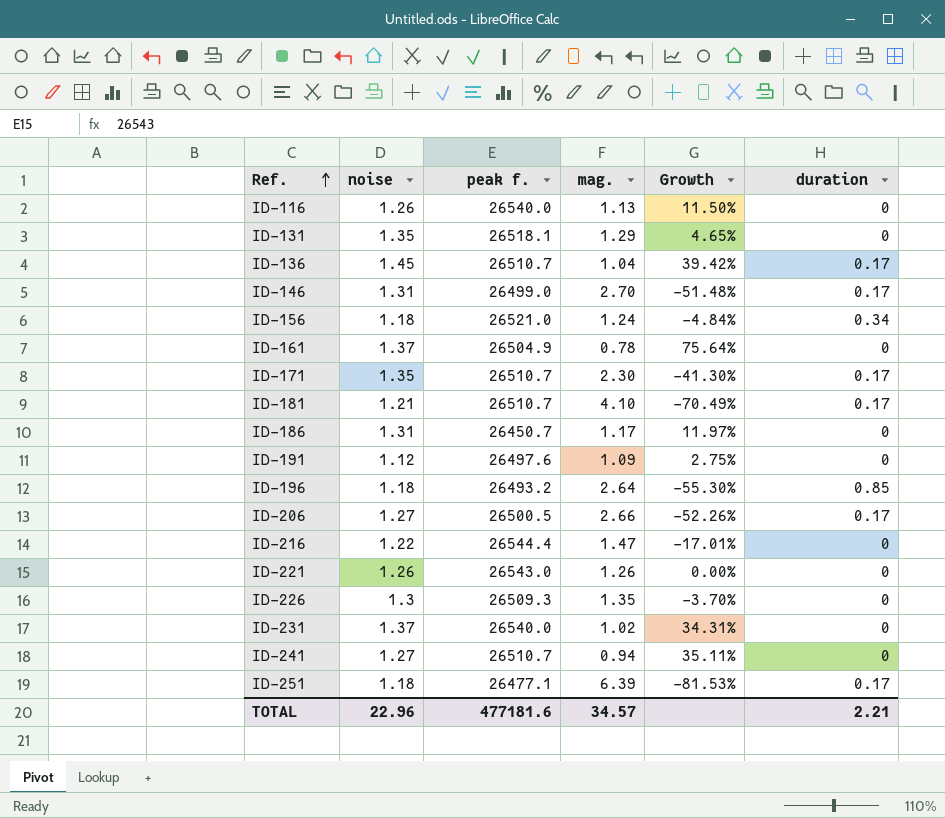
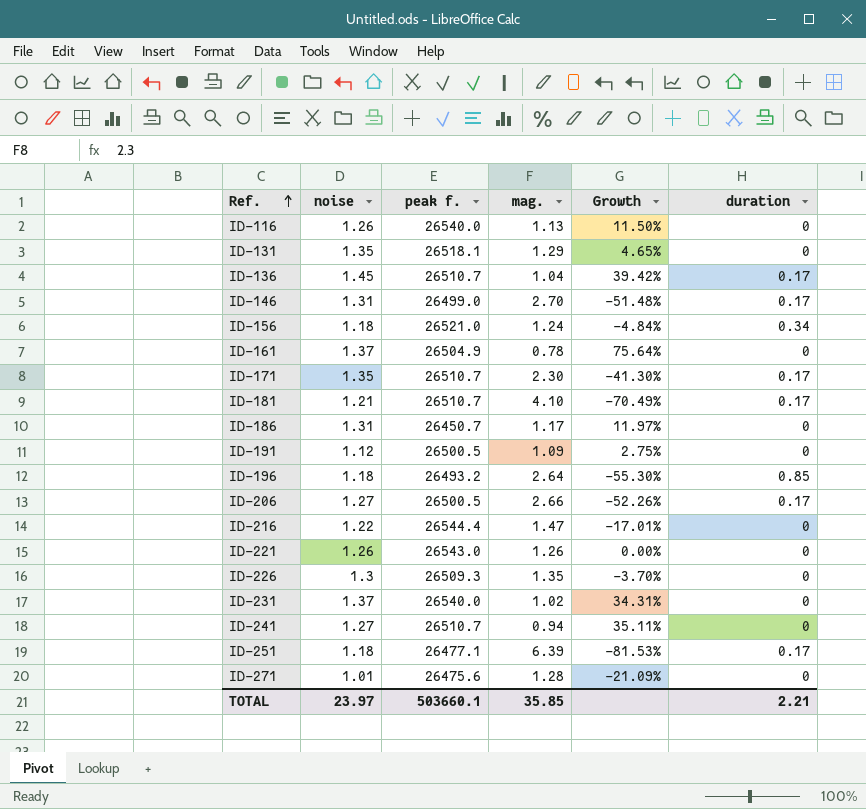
ID-191 | peak f.: 26497.6 -> 26500.5
row ID-271: none -> 1.01 | 26475.6 | 1.28 | -21.09% | 0
TOTAL | noise: 22.96 -> 23.97
TOTAL | peak f.: 477181.6 -> 503660.1
TOTAL | mag.: 34.57 -> 35.85

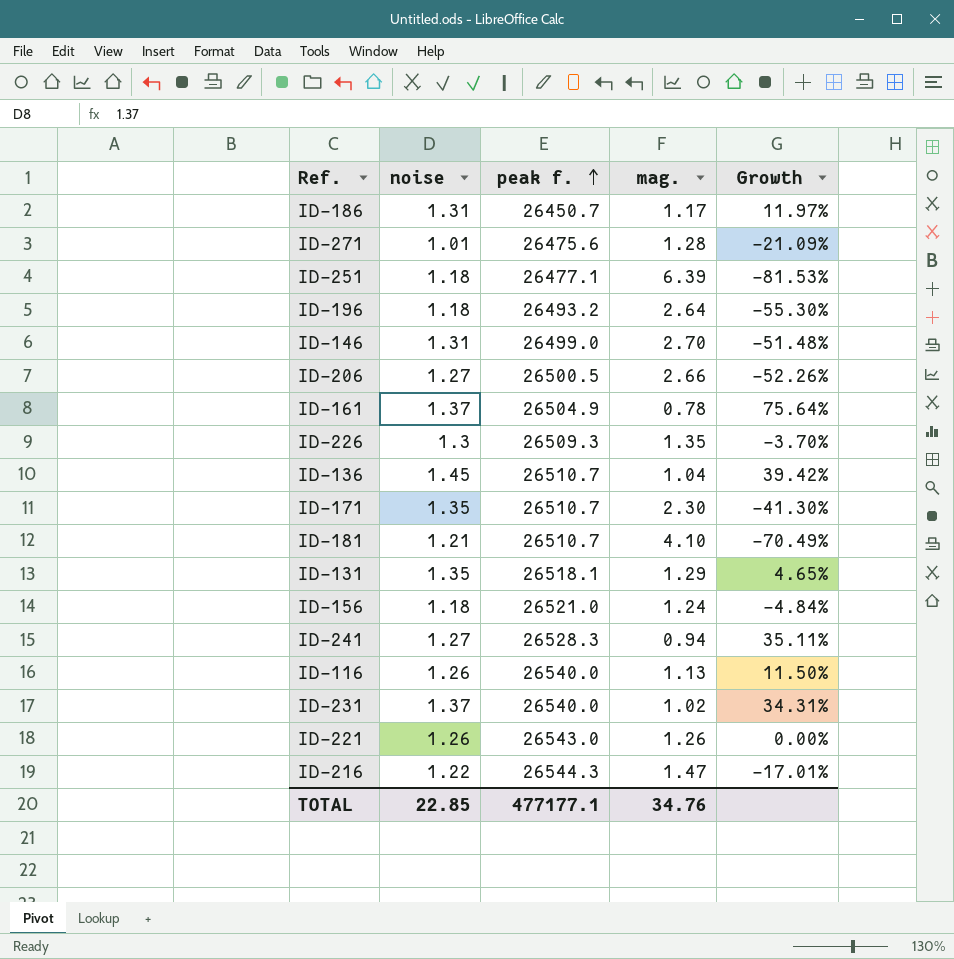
row order: Ref. ascending -> peak f. ascending
column duration | position: 6 -> none
row ID-191: 1.12 | 26500.5 | 1.09 | 2.75% | 0 -> none
ID-241 | peak f.: 26510.7 -> 26528.3
ID-216 | peak f.: 26544.4 -> 26544.3
TOTAL | noise: 23.97 -> 22.85
TOTAL | peak f.: 503660.1 -> 477177.1
TOTAL | mag.: 35.85 -> 34.76

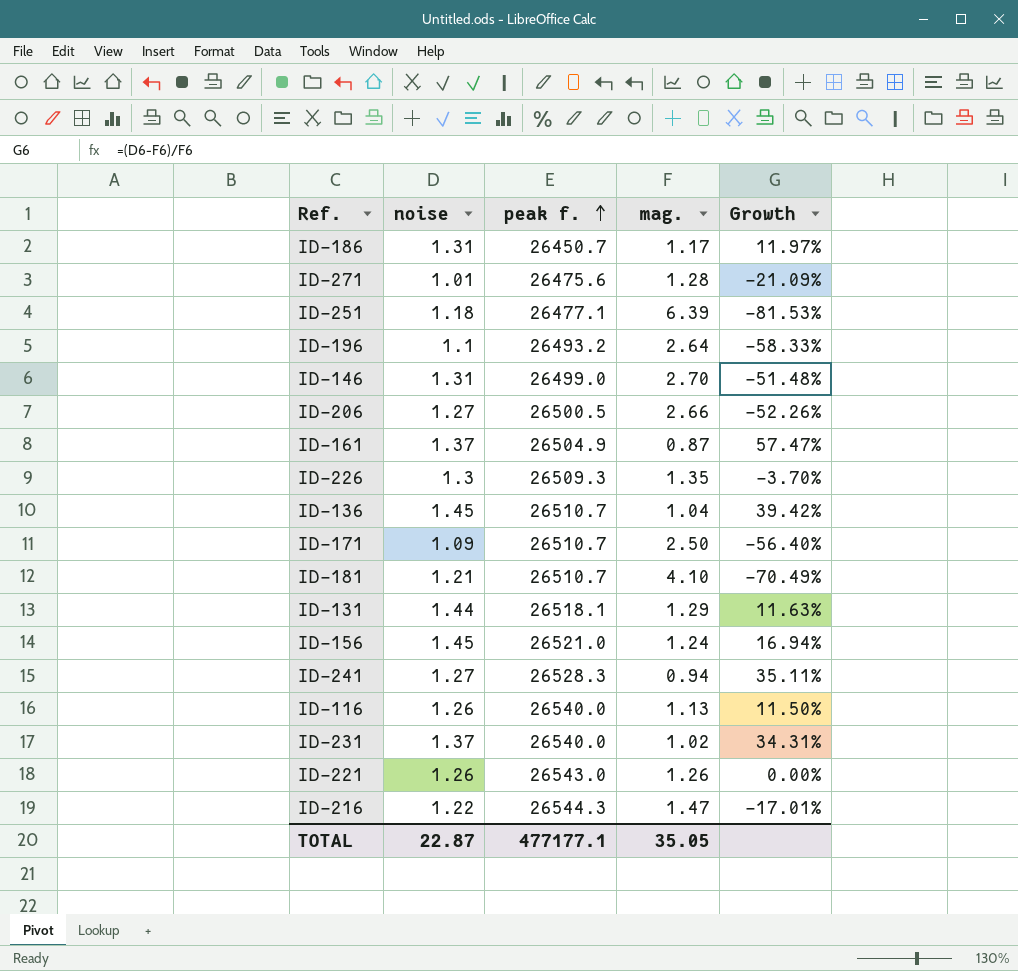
ID-196 | noise: 1.18 -> 1.1
ID-196 | Growth: -55.30% -> -58.33%
ID-161 | mag.: 0.78 -> 0.87
ID-161 | Growth: 75.64% -> 57.47%
ID-171 | noise: 1.35 -> 1.09
ID-171 | mag.: 2.30 -> 2.50
ID-171 | Growth: -41.30% -> -56.40%
ID-131 | noise: 1.35 -> 1.44
ID-131 | Growth: 4.65% -> 11.63%
ID-156 | noise: 1.18 -> 1.45
ID-156 | Growth: -4.84% -> 16.94%
TOTAL | noise: 22.85 -> 22.87
TOTAL | mag.: 34.76 -> 35.05

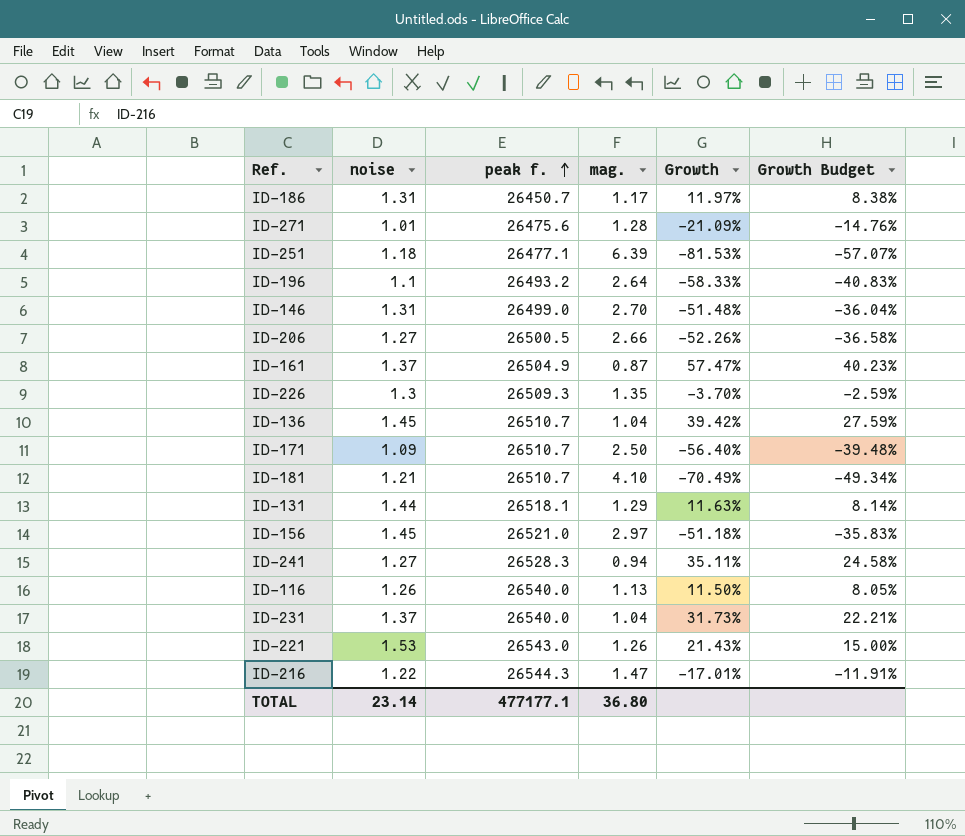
column Growth Budget | formula: none -> [Growth] * 0.7
ID-156 | mag.: 1.24 -> 2.97
ID-156 | Growth: 16.94% -> -51.18%
ID-231 | mag.: 1.02 -> 1.04
ID-231 | Growth: 34.31% -> 31.73%
ID-221 | noise: 1.26 -> 1.53
ID-221 | Growth: 0.00% -> 21.43%
TOTAL | noise: 22.87 -> 23.14
TOTAL | mag.: 35.05 -> 36.80

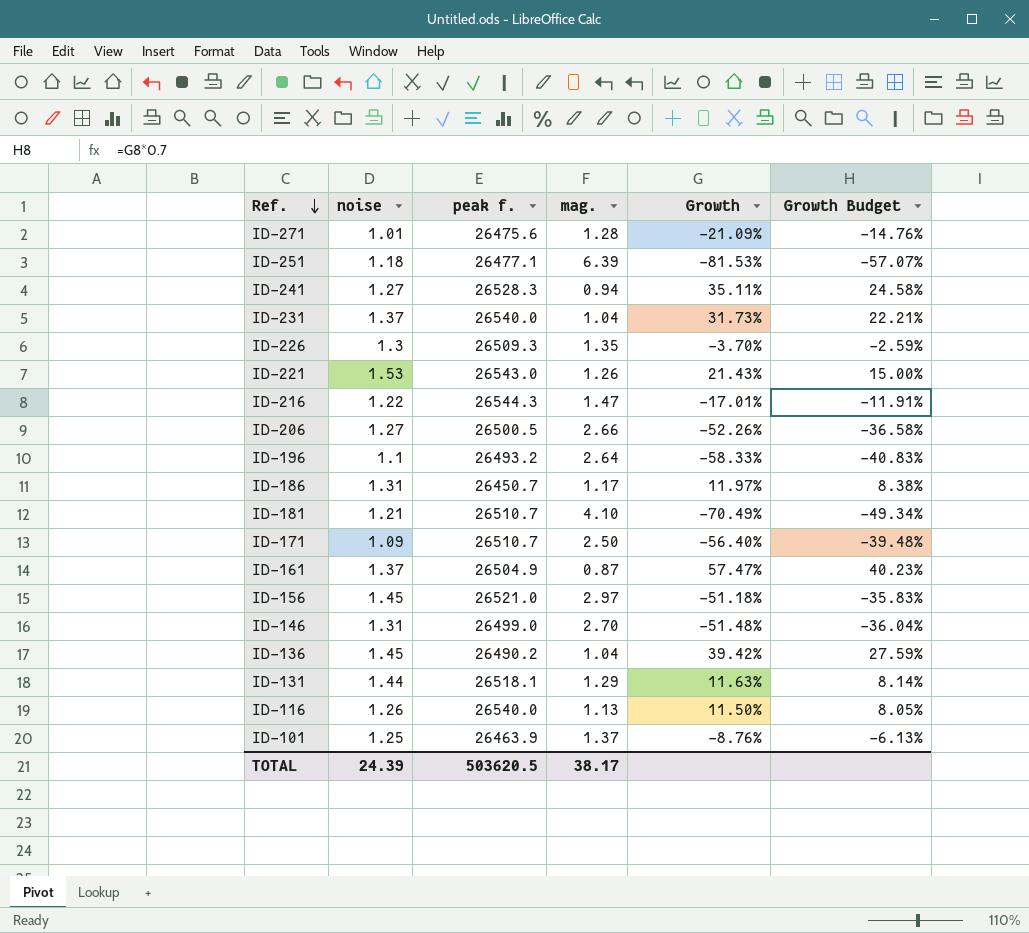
row order: peak f. ascending -> Ref. descending
ID-136 | peak f.: 26510.7 -> 26490.2
row ID-101: none -> 1.25 | 26463.9 | 1.37 | -8.76% | -6.13%
TOTAL | noise: 23.14 -> 24.39
TOTAL | peak f.: 477177.1 -> 503620.5
TOTAL | mag.: 36.80 -> 38.17

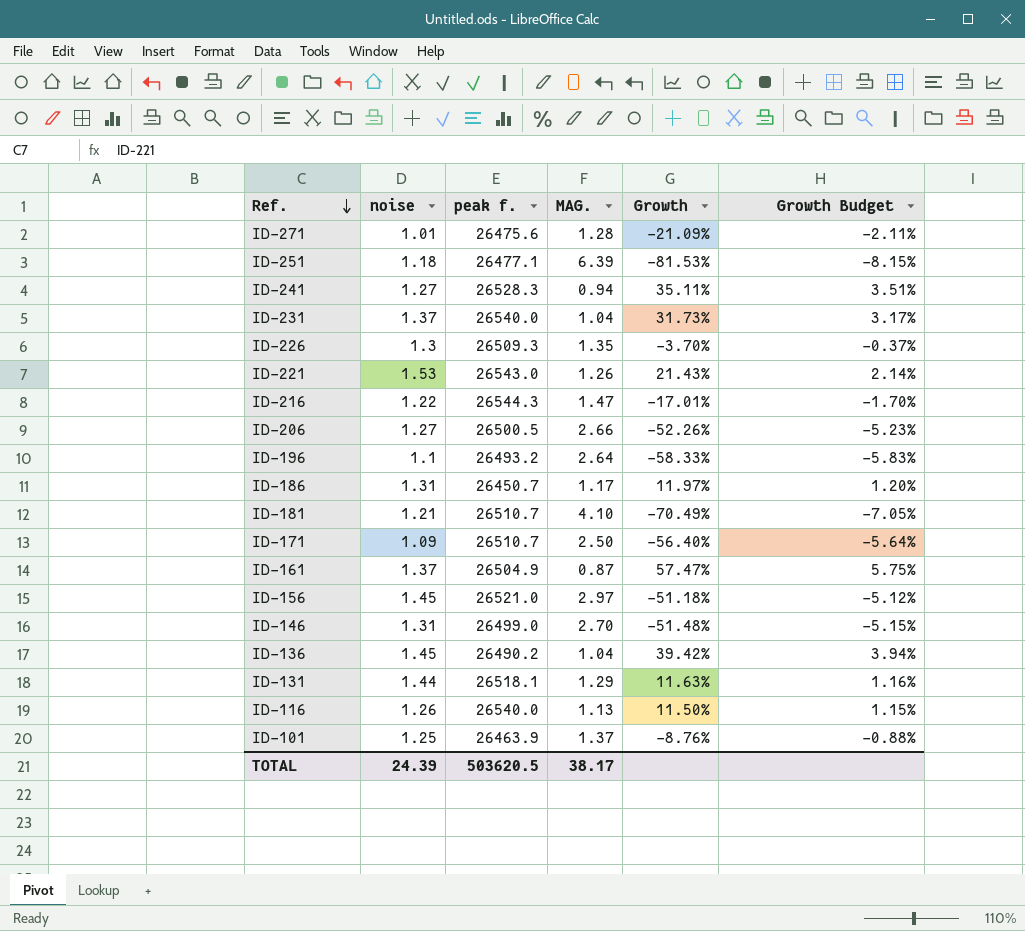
column name: mag. -> MAG.
column Growth Budget | formula: [Growth] * 0.7 -> [Growth] * 0.1

